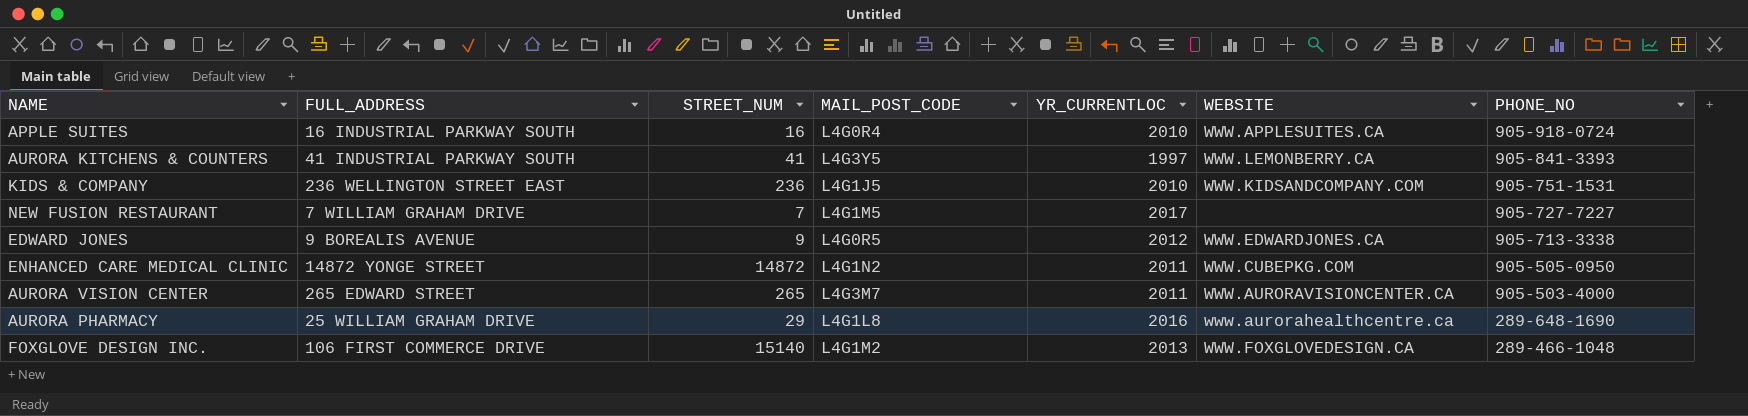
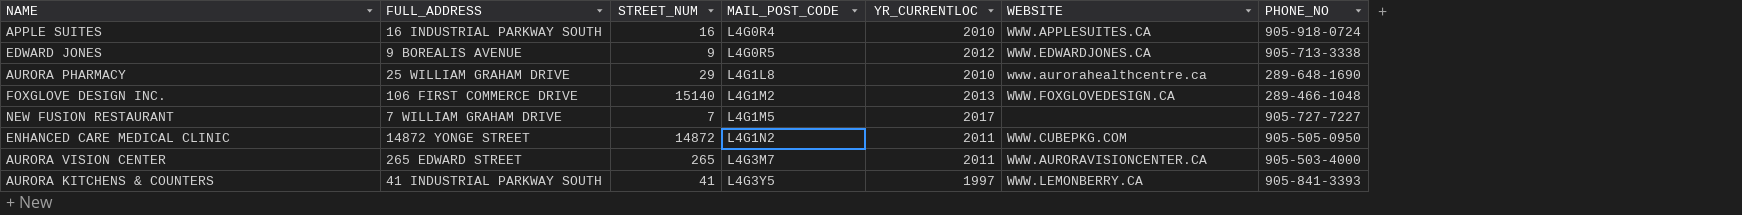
row order: PHONE_NO descending -> MAIL_POST_CODE ascending
row KIDS & COMPANY: 236 WELLINGTON STREET EAST | 236 | L4G1J5 | 2010 | WWW.KIDSANDCOMPANY.COM | 905-751-1531 -> none
AURORA PHARMACY | YR_CURRENTLOC: 2016 -> 2010

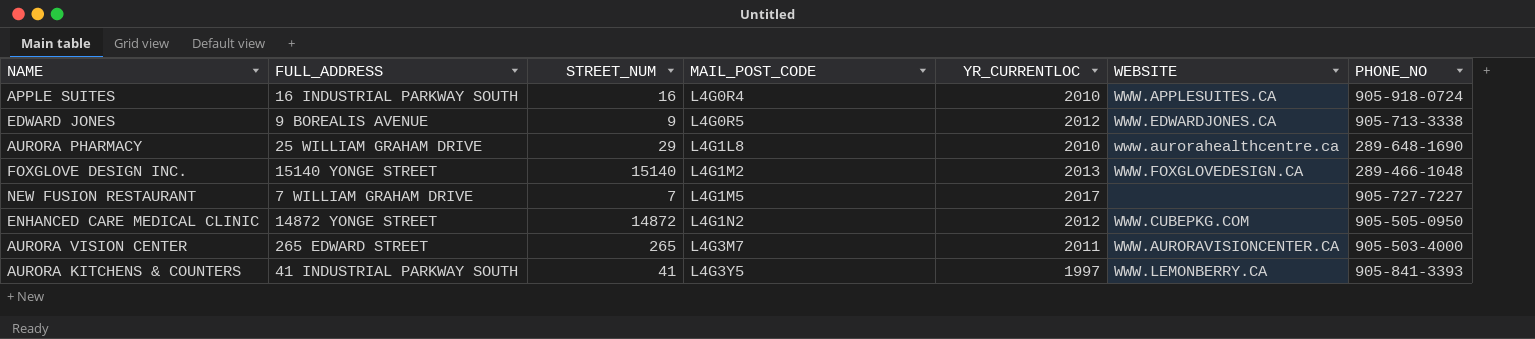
FOXGLOVE DESIGN INC. | FULL_ADDRESS: 106 FIRST COMMERCE DRIVE -> 15140 YONGE STREET
ENHANCED CARE MEDICAL CLINIC | YR_CURRENTLOC: 2011 -> 2012

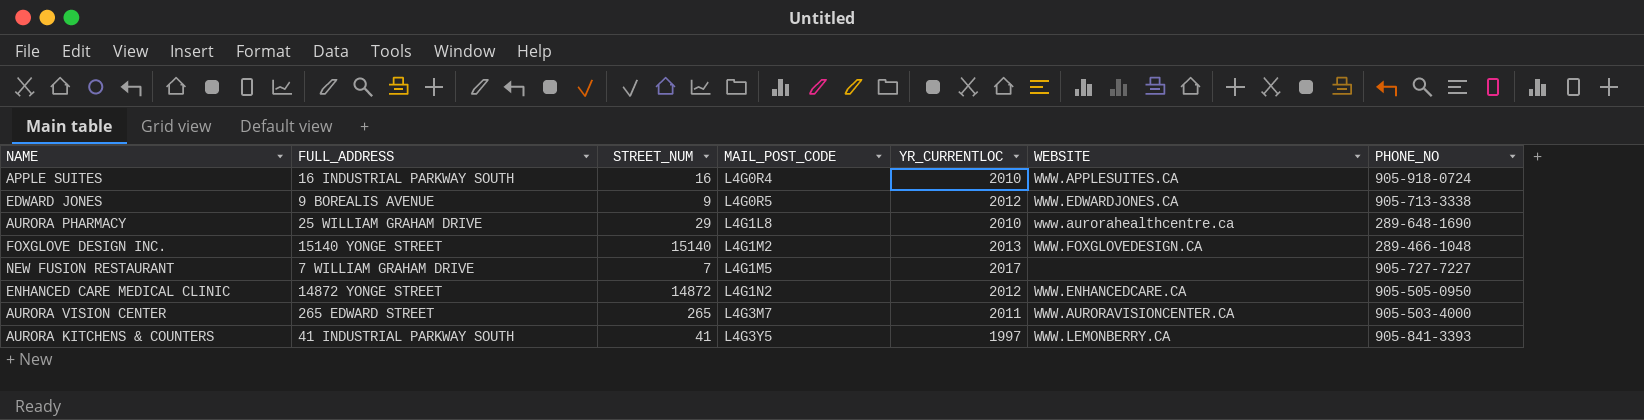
ENHANCED CARE MEDICAL CLINIC | WEBSITE: WWW.CUBEPKG.COM -> WWW.ENHANCEDCARE.CA

